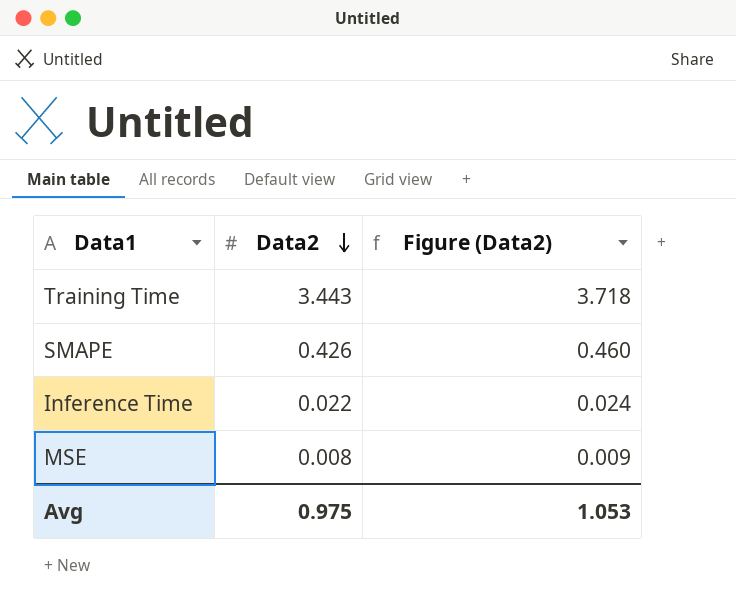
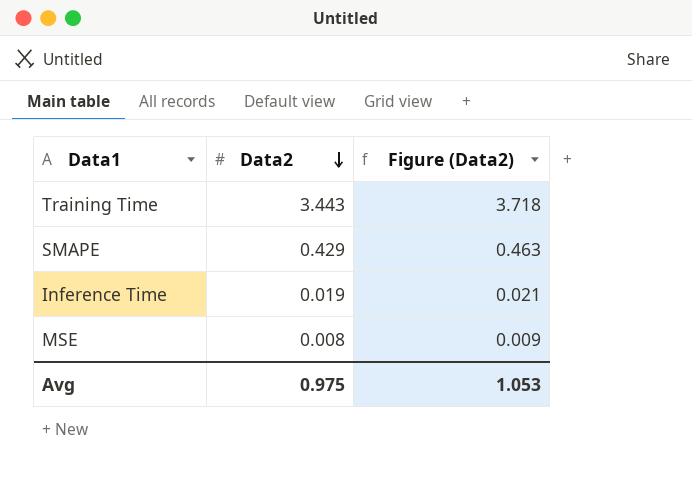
SMAPE | Data2: 0.426 -> 0.429
SMAPE | Figure (Data2): 0.460 -> 0.463
Inference Time | Data2: 0.022 -> 0.019
Inference Time | Figure (Data2): 0.024 -> 0.021

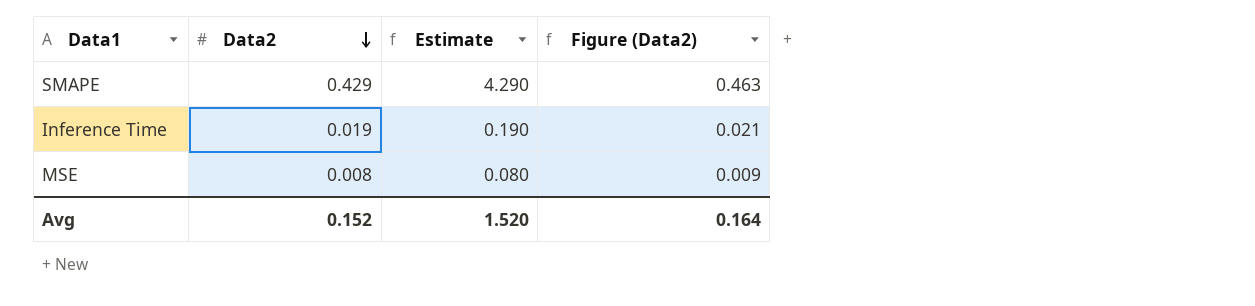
column Estimate | formula: none -> [Data2] * 10
row Training Time: 3.443 | 3.718 -> none
Avg | Data2: 0.975 -> 0.152
Avg | Figure (Data2): 1.053 -> 0.164

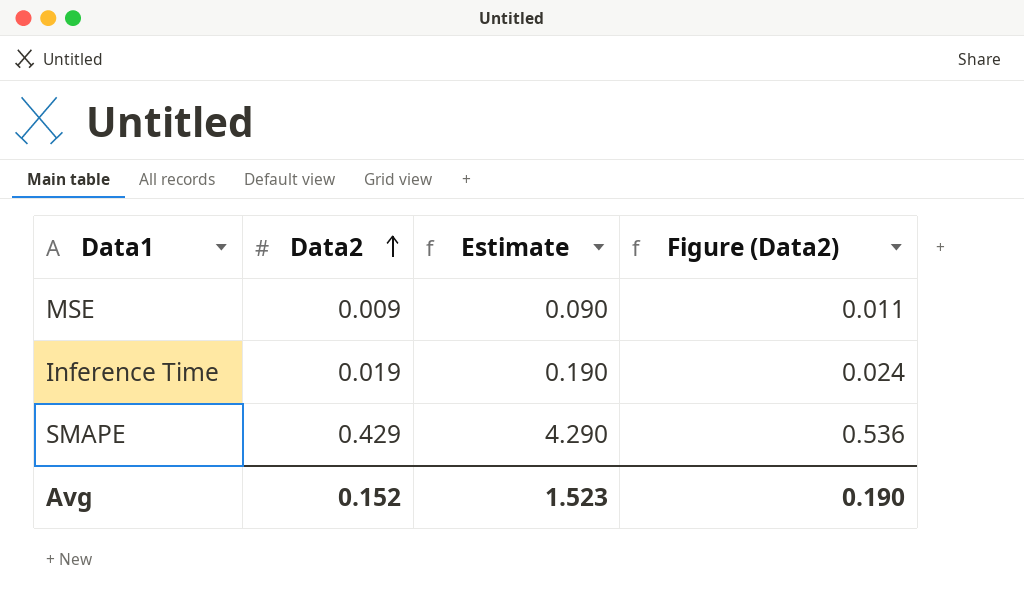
row order: Data2 descending -> Data2 ascending
column Figure (Data2) | formula: [Data2] * 1.08 -> [Data2] * 1.25
MSE | Data2: 0.008 -> 0.009
MSE | Estimate: 0.080 -> 0.090
Avg | Estimate: 1.520 -> 1.523
Avg | Figure (Data2): 0.164 -> 0.190

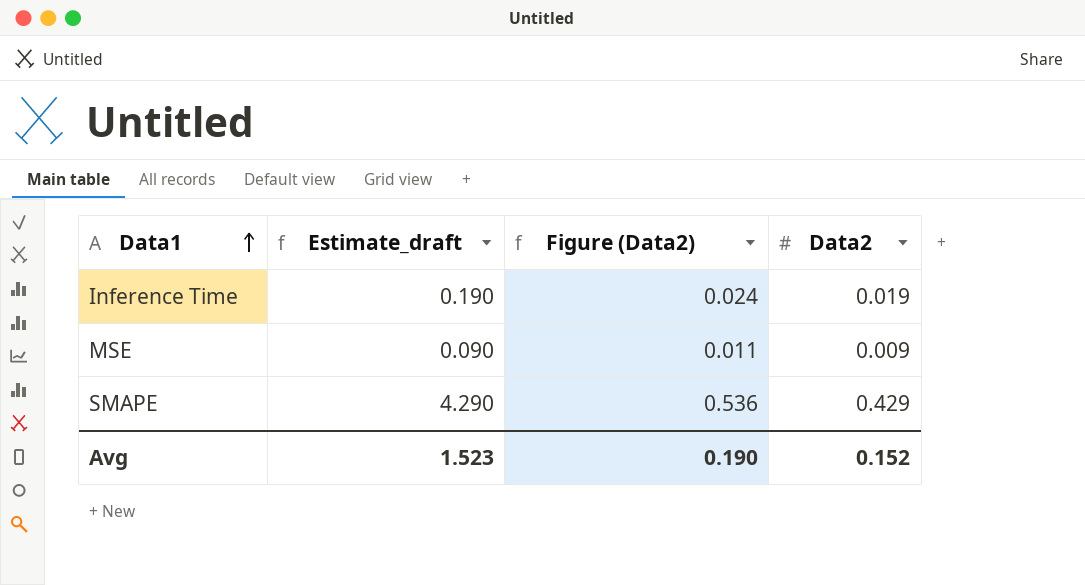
row order: Data2 ascending -> Data1 ascending
column name: Estimate -> Estimate_draft
column Data2 | position: 2 -> 4

